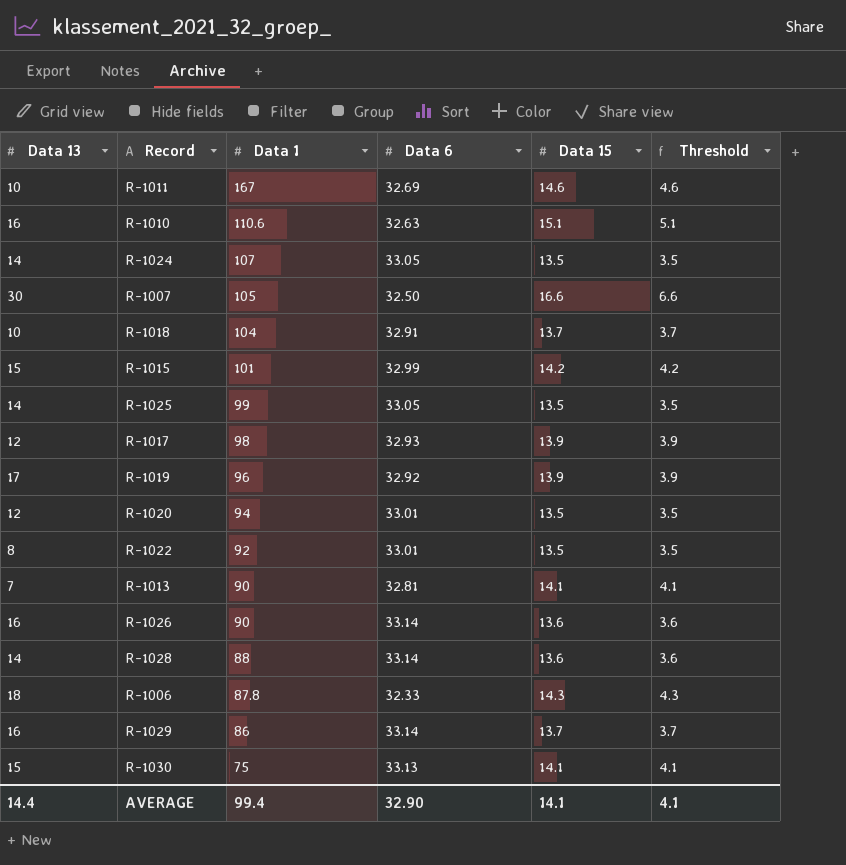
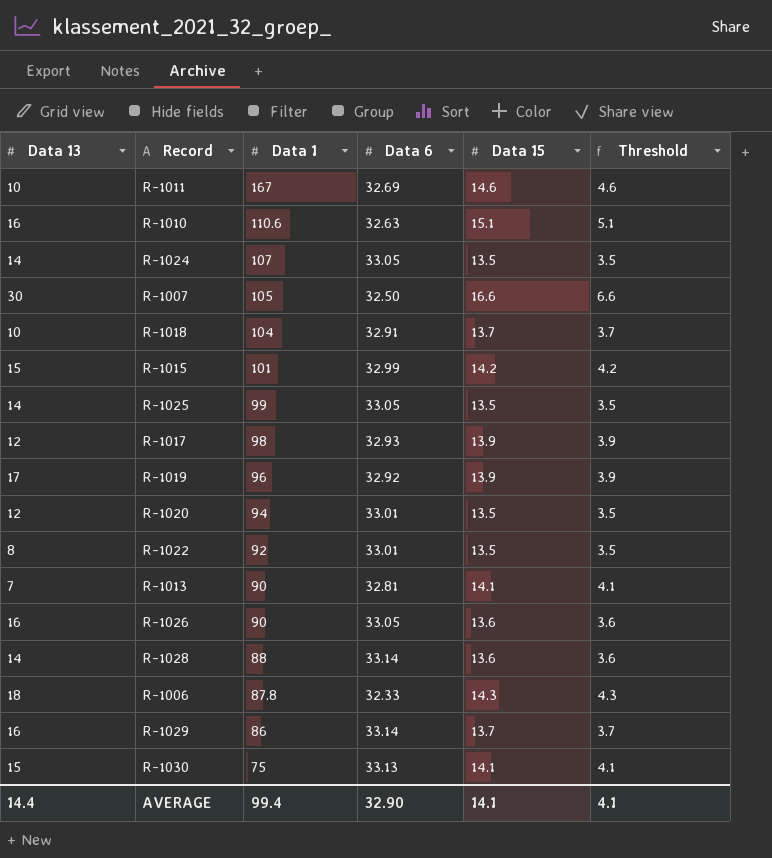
R-1026 | Data 6: 33.14 -> 33.05

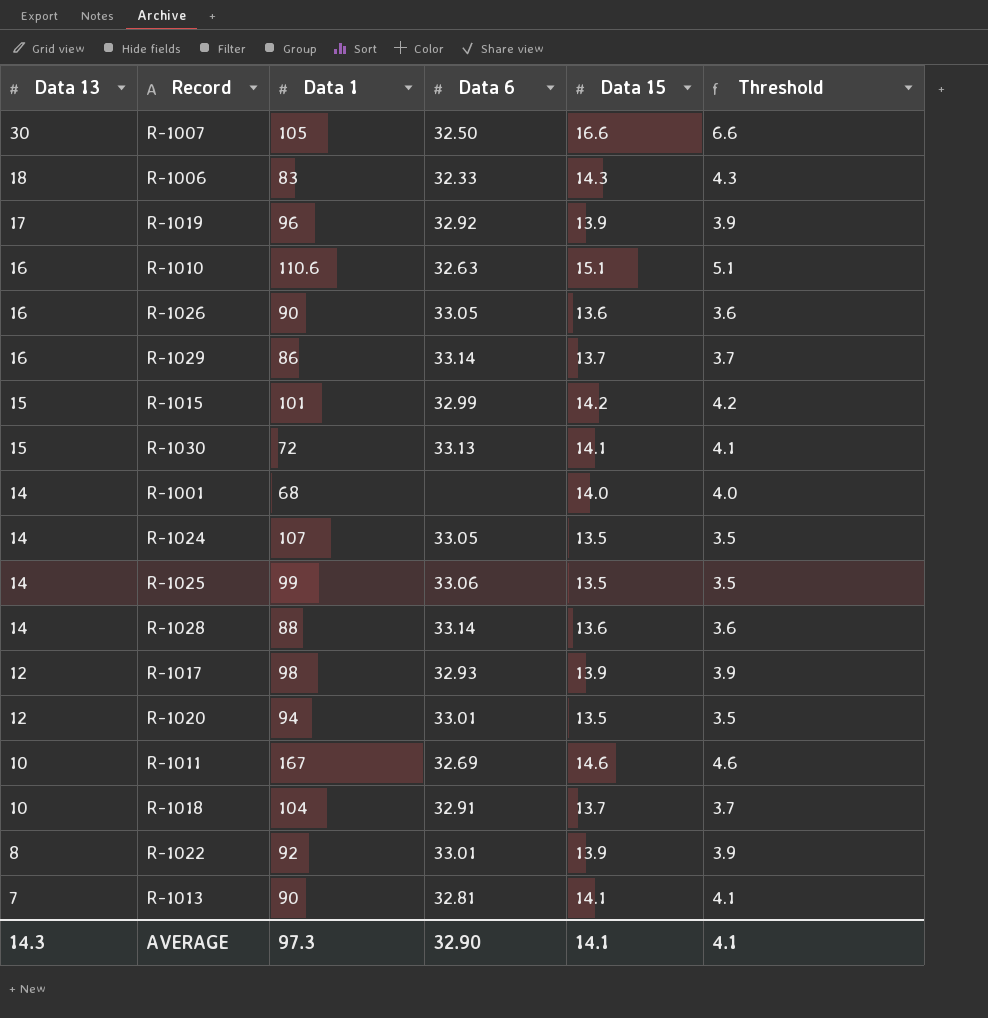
row order: Data 1 descending -> Data 13 descending
R-1006 | Data 1: 87.8 -> 83
R-1030 | Data 1: 75 -> 72
row R-1001: none -> 14 | 68 | none | 14.0 | 4.0
R-1025 | Data 6: 33.05 -> 33.06
R-1022 | Data 15: 13.5 -> 13.9
R-1022 | Threshold: 3.5 -> 3.9
AVERAGE | Data 13: 14.4 -> 14.3
AVERAGE | Data 1: 99.4 -> 97.3

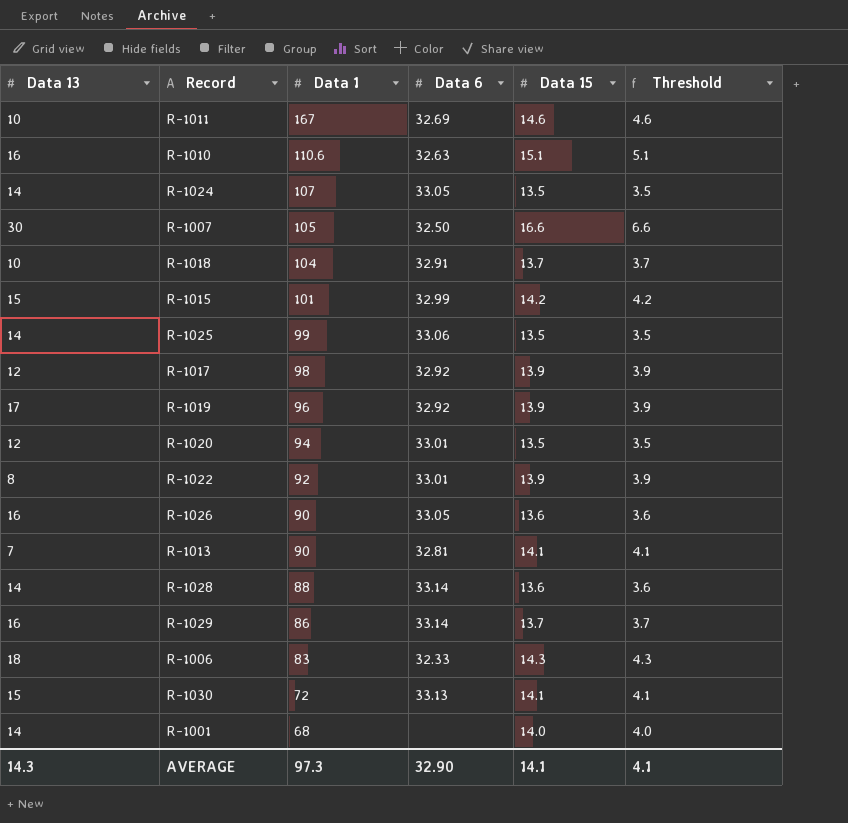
row order: Data 13 descending -> Data 1 descending
R-1017 | Data 6: 32.93 -> 32.92

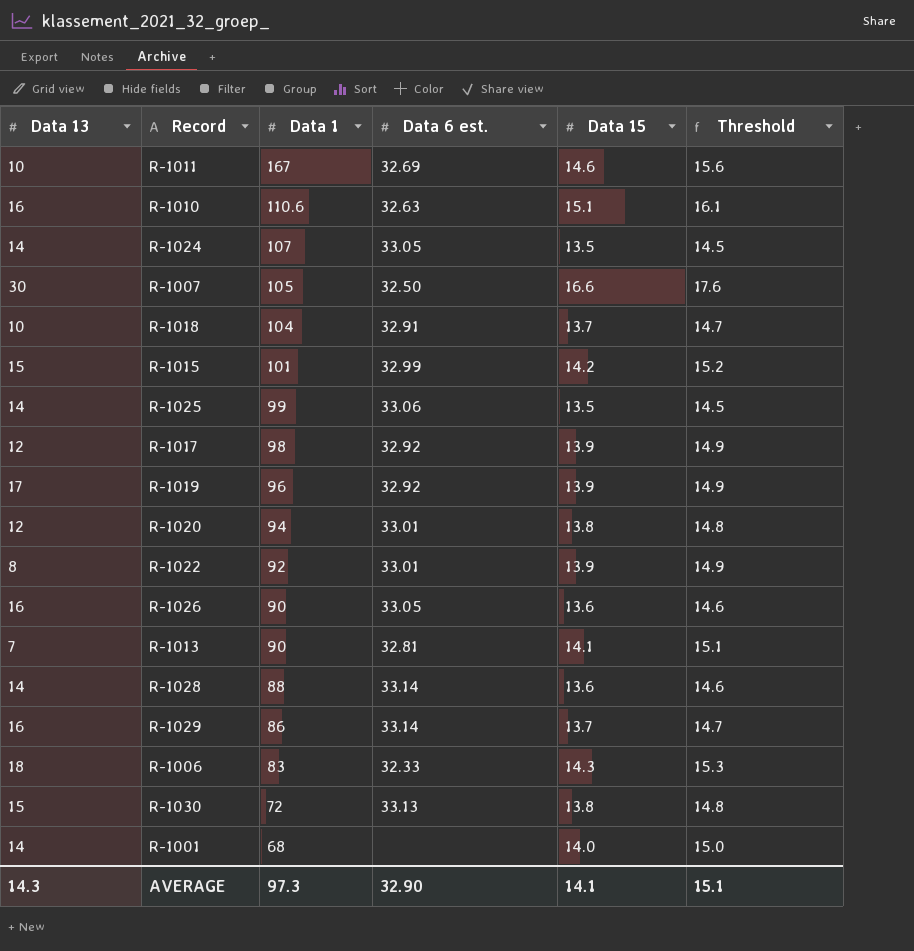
column name: Data 6 -> Data 6 est.
column Threshold | formula: [Data 15] - 10 -> [Data 15] + 1
R-1020 | Data 15: 13.5 -> 13.8
R-1030 | Data 15: 14.1 -> 13.8
AVERAGE | Threshold: 4.1 -> 15.1

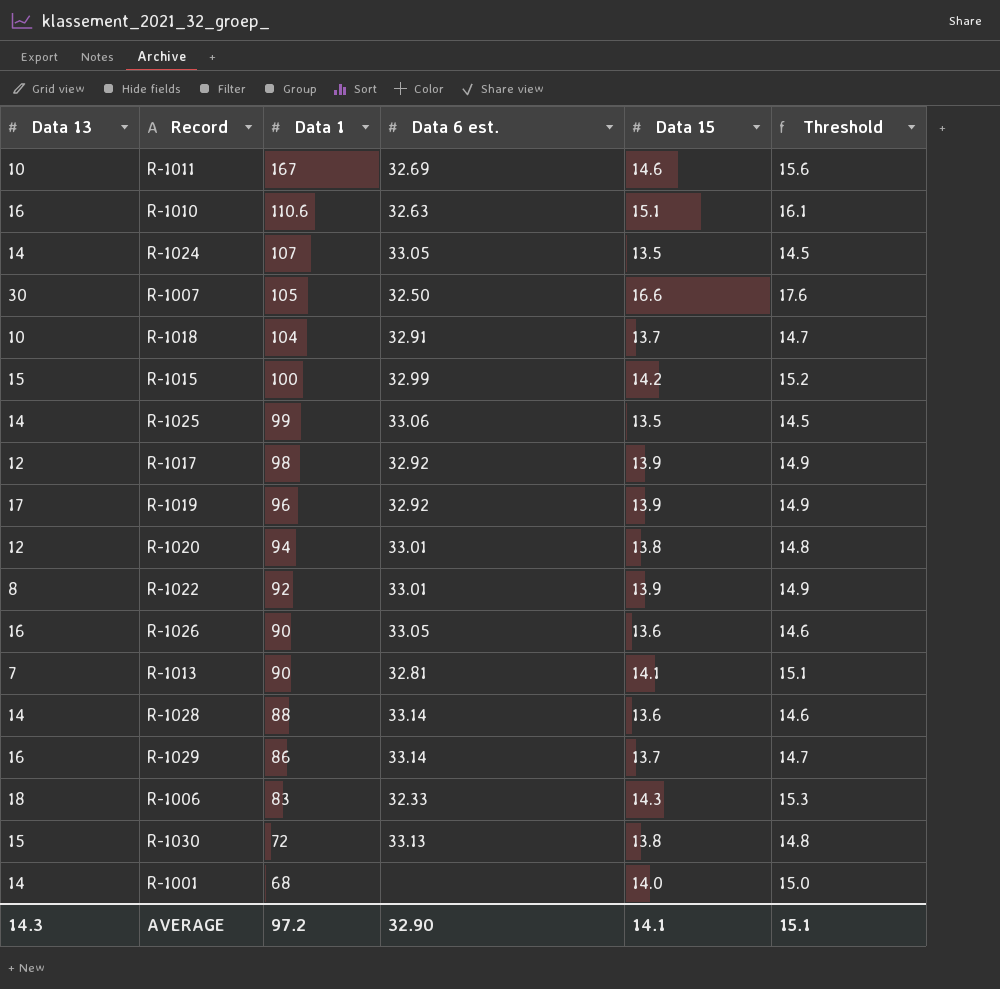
R-1015 | Data 1: 101 -> 100
AVERAGE | Data 1: 97.3 -> 97.2

